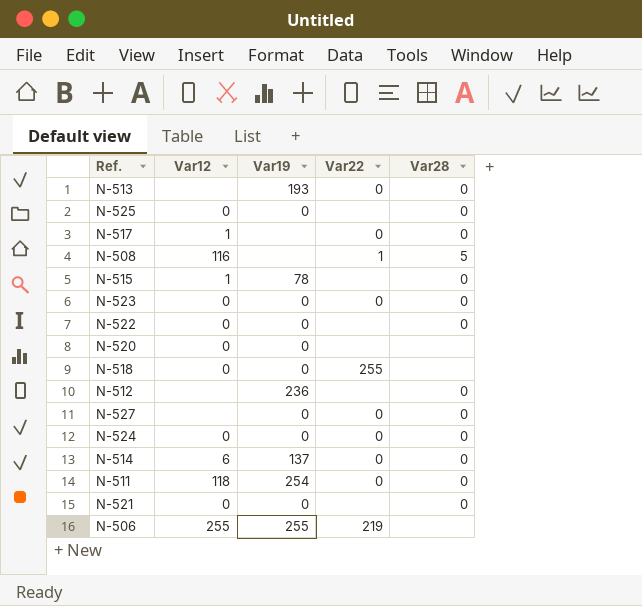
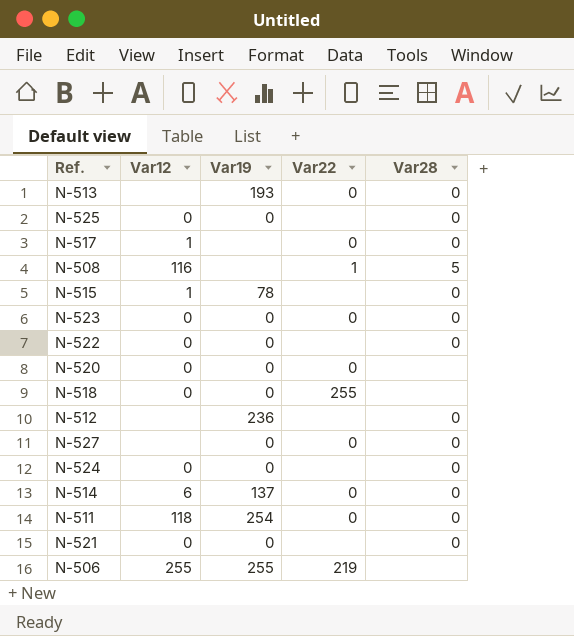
N-520 | Var22: none -> 0
N-524 | Var22: 0 -> none

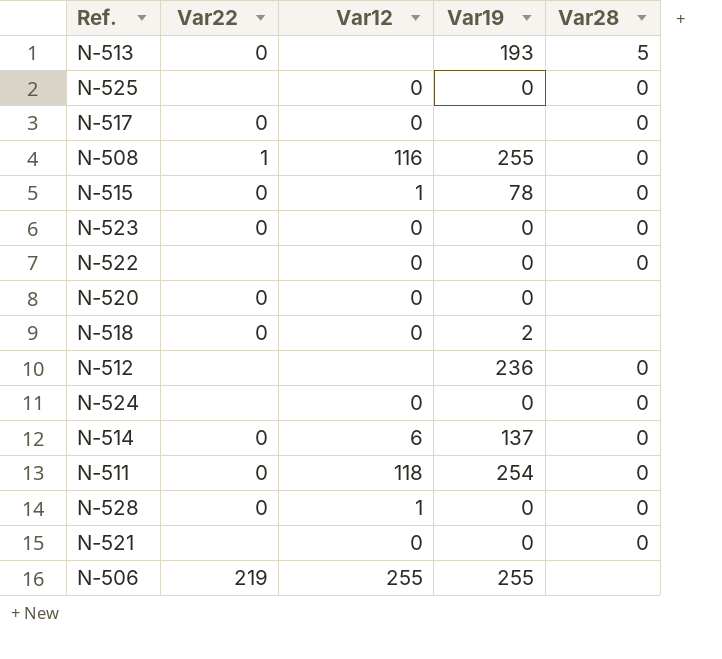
column Var22 | position: 4 -> 2
row N-527: none | 0 | 0 | 0 -> none
N-513 | Var28: 0 -> 5
N-517 | Var12: 1 -> 0
N-508 | Var19: none -> 255
N-508 | Var28: 5 -> 0
N-515 | Var22: none -> 0
N-518 | Var22: 255 -> 0
N-518 | Var19: 0 -> 2
row N-528: none -> 0 | 1 | 0 | 0

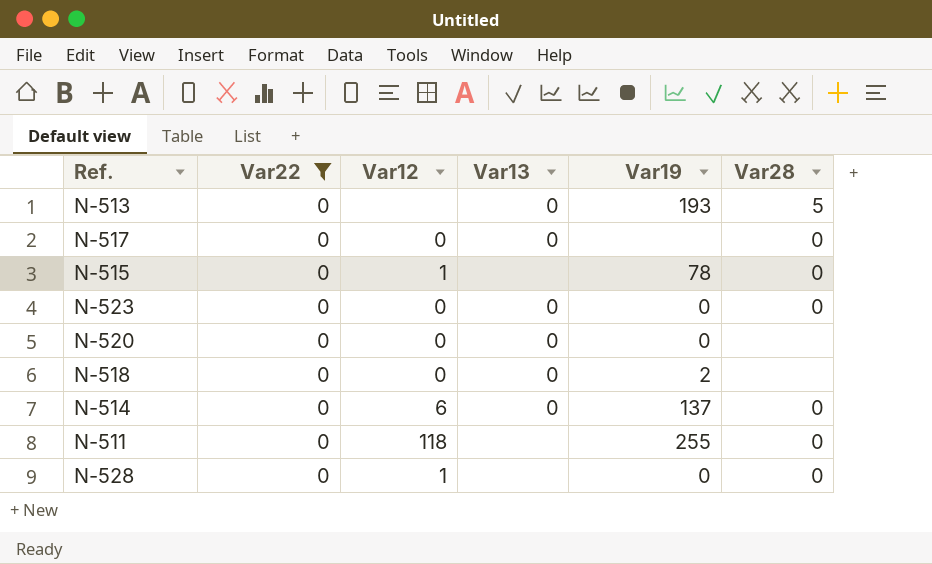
filter: none -> Var22 = 0
column Var13 | position: none -> 4
N-511 | Var19: 254 -> 255

